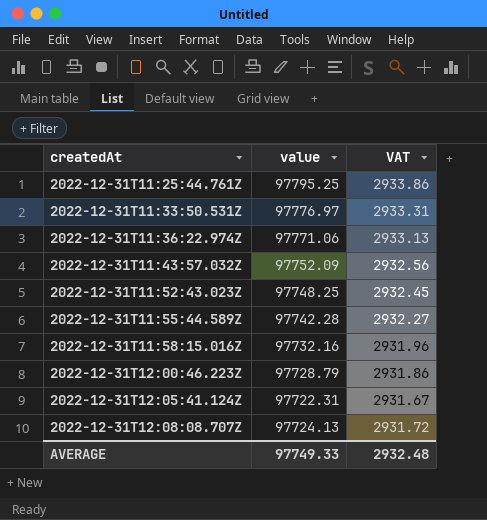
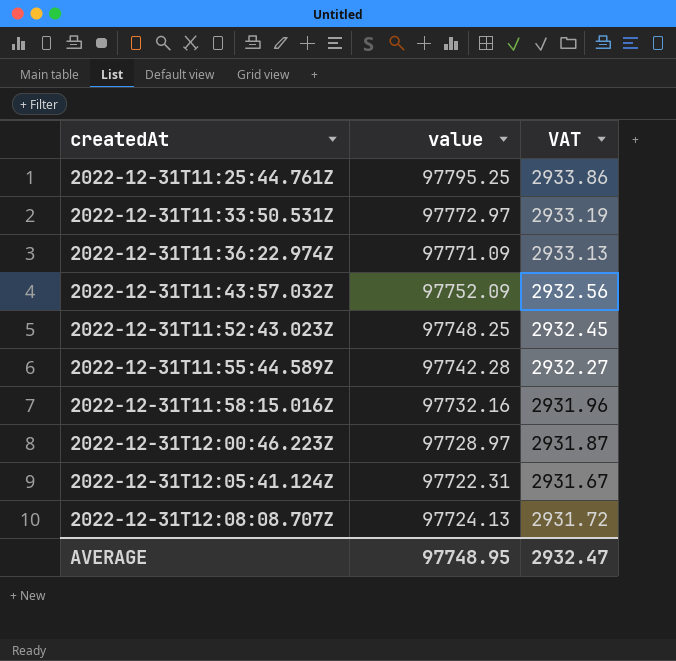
2022-12-31T11:33:50.531Z | value: 97776.97 -> 97772.97
2022-12-31T11:33:50.531Z | VAT: 2933.31 -> 2933.19
2022-12-31T11:36:22.974Z | value: 97771.06 -> 97771.09
2022-12-31T12:00:46.223Z | value: 97728.79 -> 97728.97
2022-12-31T12:00:46.223Z | VAT: 2931.86 -> 2931.87
AVERAGE | value: 97749.33 -> 97748.95
AVERAGE | VAT: 2932.48 -> 2932.47

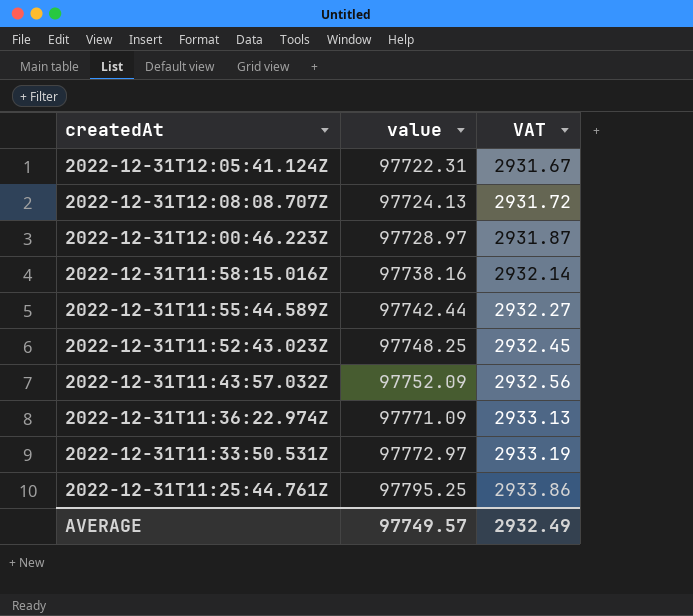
row order: createdAt ascending -> value ascending
2022-12-31T11:58:15.016Z | value: 97732.16 -> 97738.16
2022-12-31T11:58:15.016Z | VAT: 2931.96 -> 2932.14
2022-12-31T11:55:44.589Z | value: 97742.28 -> 97742.44
AVERAGE | value: 97748.95 -> 97749.57
AVERAGE | VAT: 2932.47 -> 2932.49

